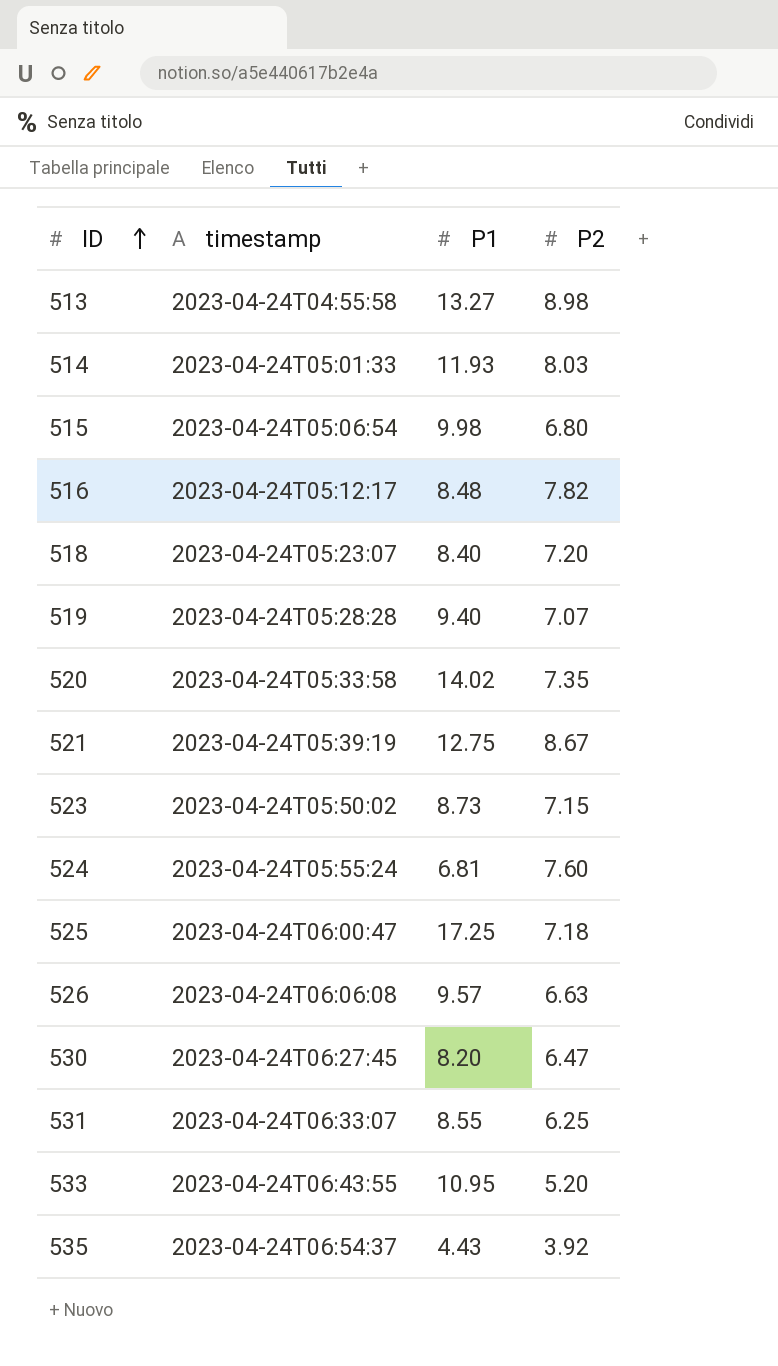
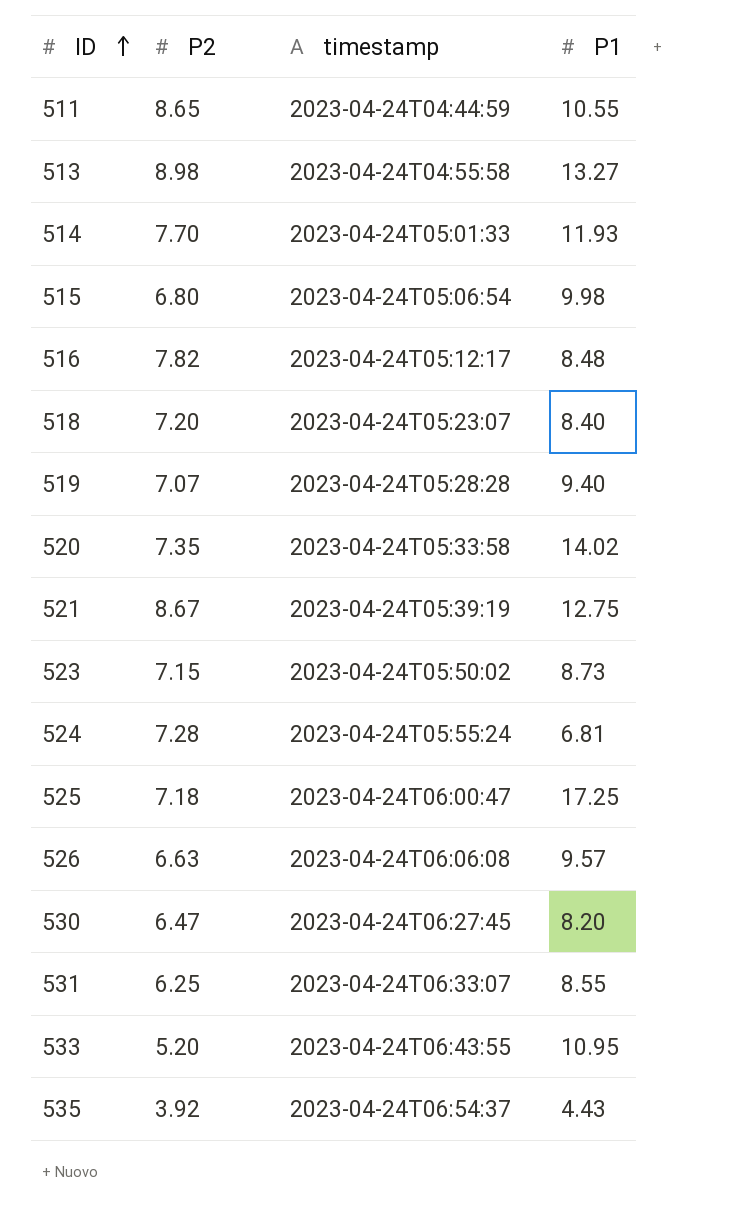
column P2 | position: 4 -> 2
row 511: none -> 8.65 | 2023-04-24T04:44:59 | 10.55
514 | P2: 8.03 -> 7.70
524 | P2: 7.60 -> 7.28

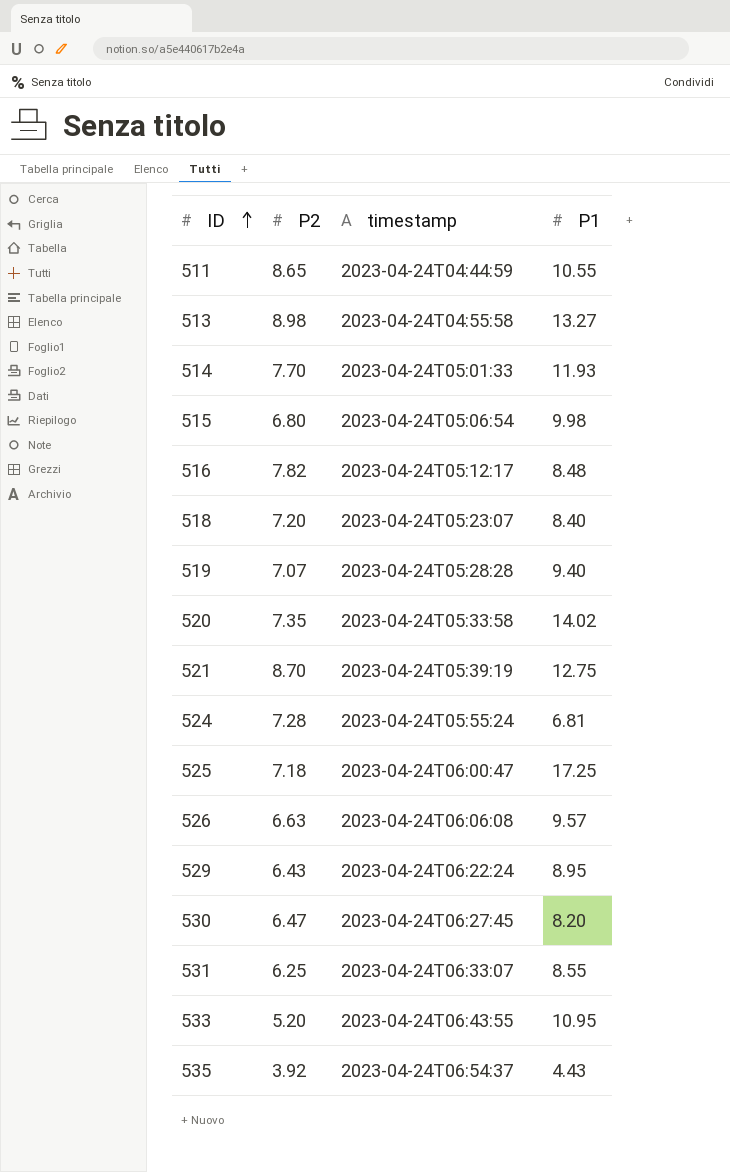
row 523: 7.15 | 2023-04-24T05:50:02 | 8.73 -> none
521 | P2: 8.67 -> 8.70
row 529: none -> 6.43 | 2023-04-24T06:22:24 | 8.95

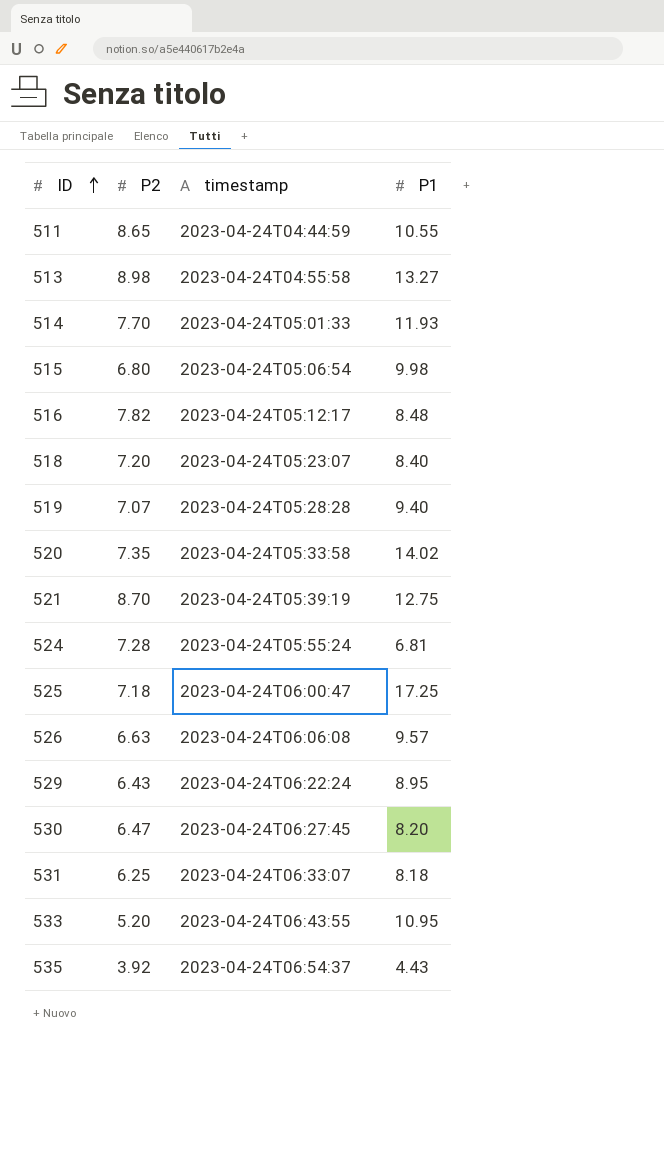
531 | P1: 8.55 -> 8.18

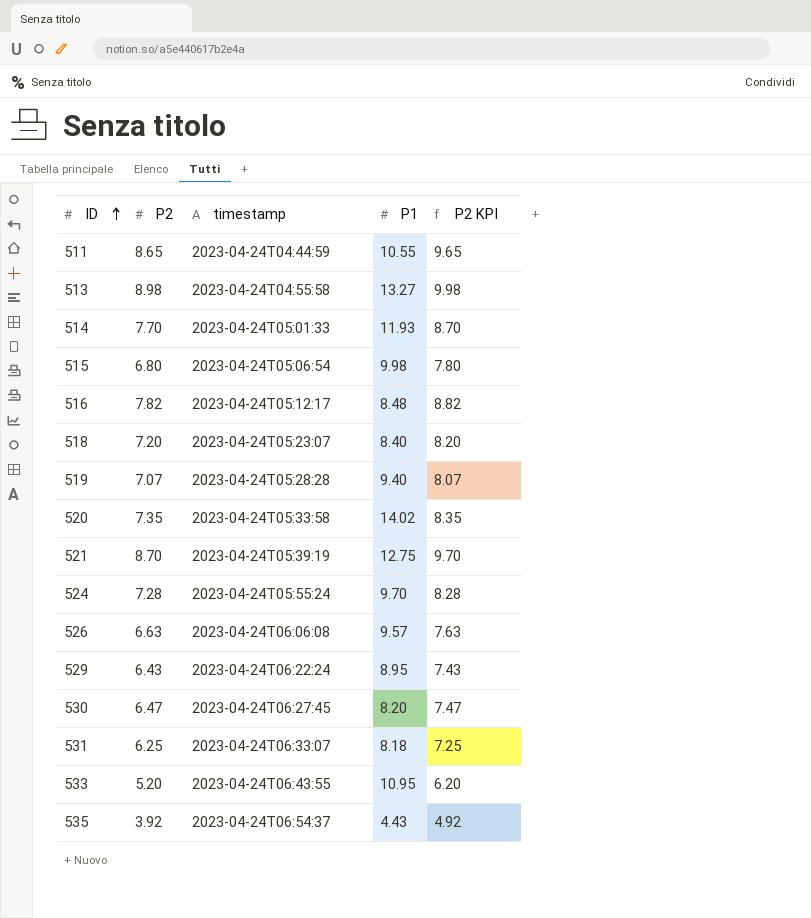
column P2 KPI | formula: none -> [P2] + 1
row 525: 7.18 | 2023-04-24T06:00:47 | 17.25 -> none
524 | P1: 6.81 -> 9.70

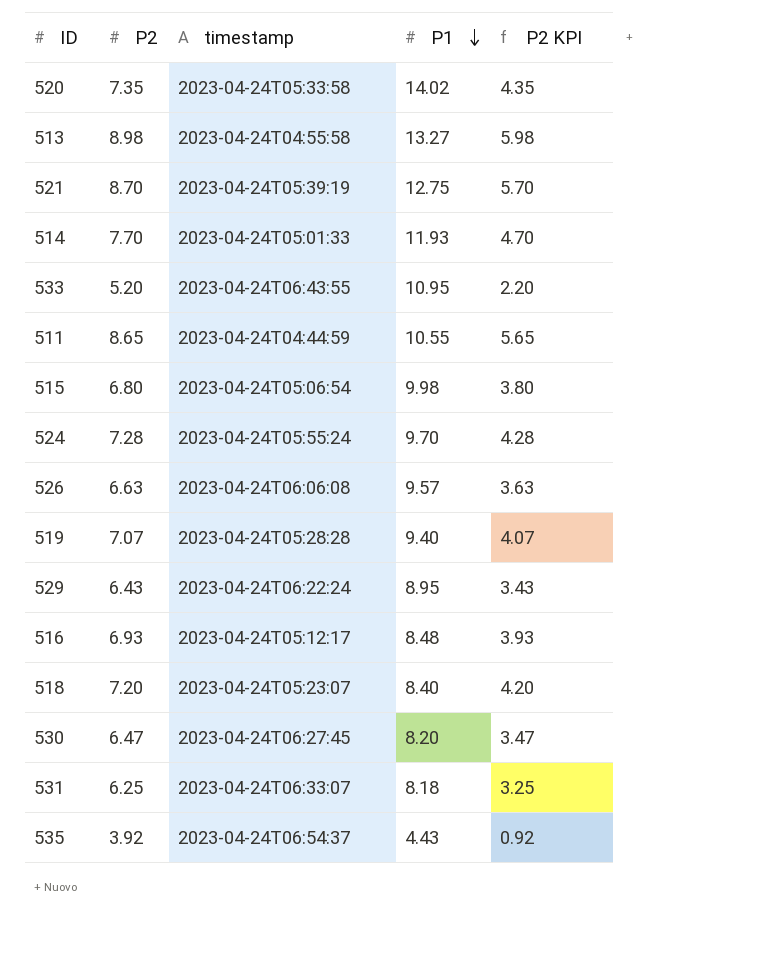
row order: ID ascending -> P1 descending
column P2 KPI | formula: [P2] + 1 -> [P2] - 3
516 | P2: 7.82 -> 6.93

